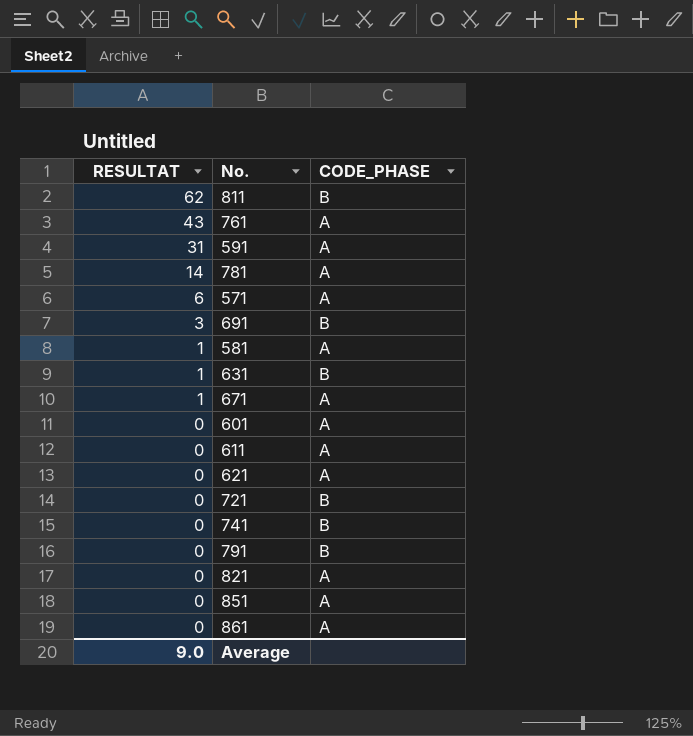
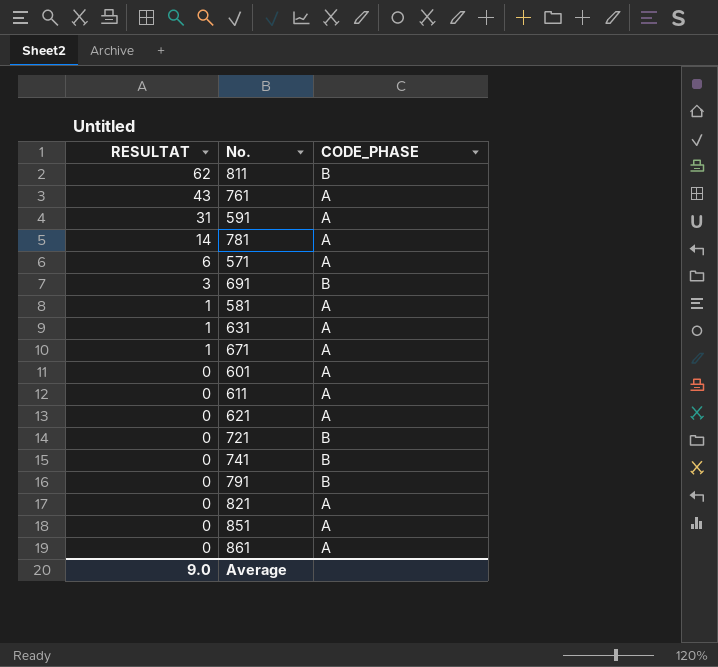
631 | CODE_PHASE: B -> A

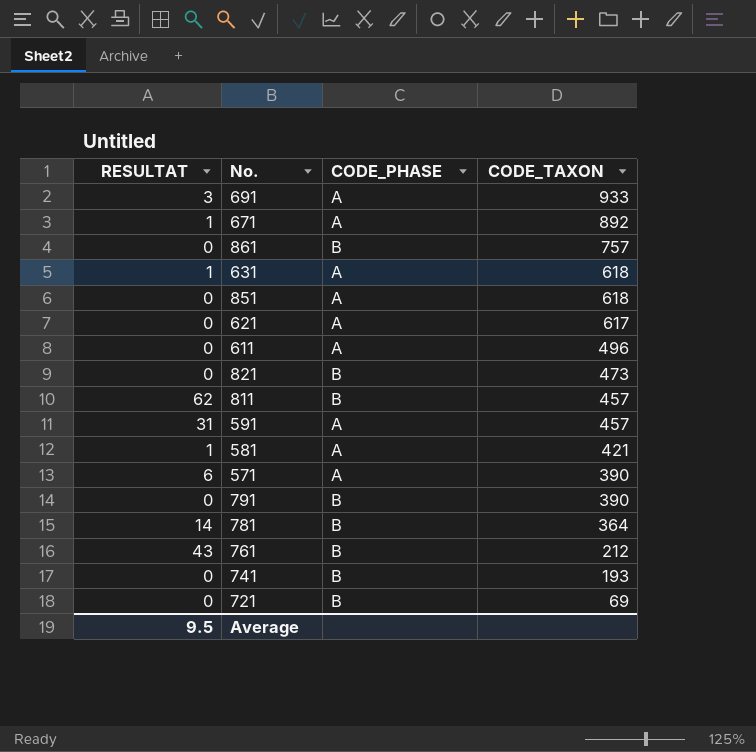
row order: RESULTAT descending -> CODE_TAXON descending
column CODE_TAXON | position: none -> 4
row 601: 0 | A -> none
691 | CODE_PHASE: B -> A
861 | CODE_PHASE: A -> B
821 | CODE_PHASE: A -> B
781 | CODE_PHASE: A -> B
761 | CODE_PHASE: A -> B
Average | RESULTAT: 9.0 -> 9.5

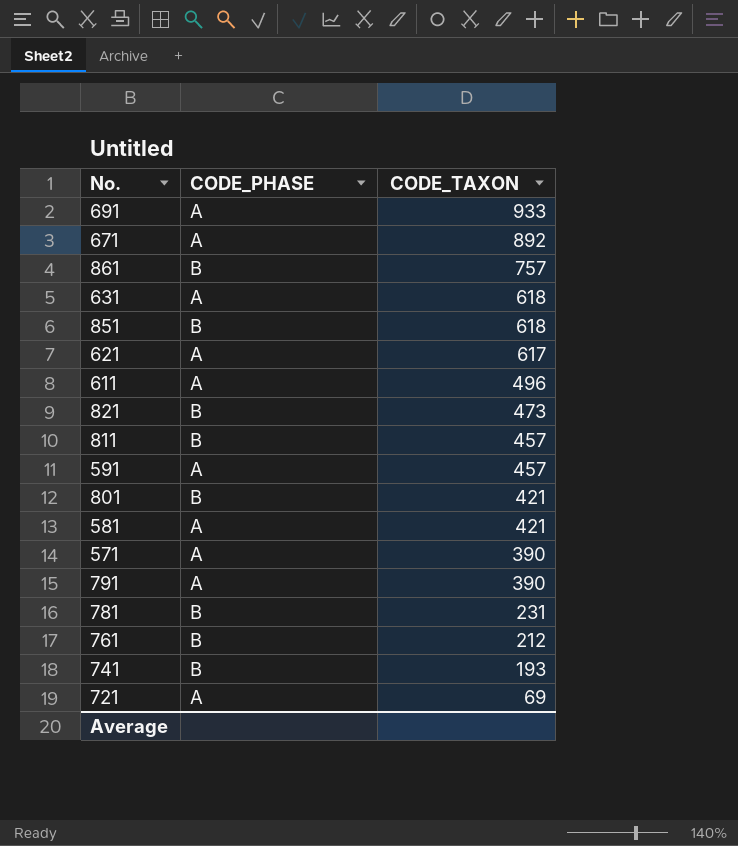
column RESULTAT | position: 1 -> none
851 | CODE_PHASE: A -> B
row 801: none -> B | 421
791 | CODE_PHASE: B -> A
781 | CODE_TAXON: 364 -> 231
721 | CODE_PHASE: B -> A

